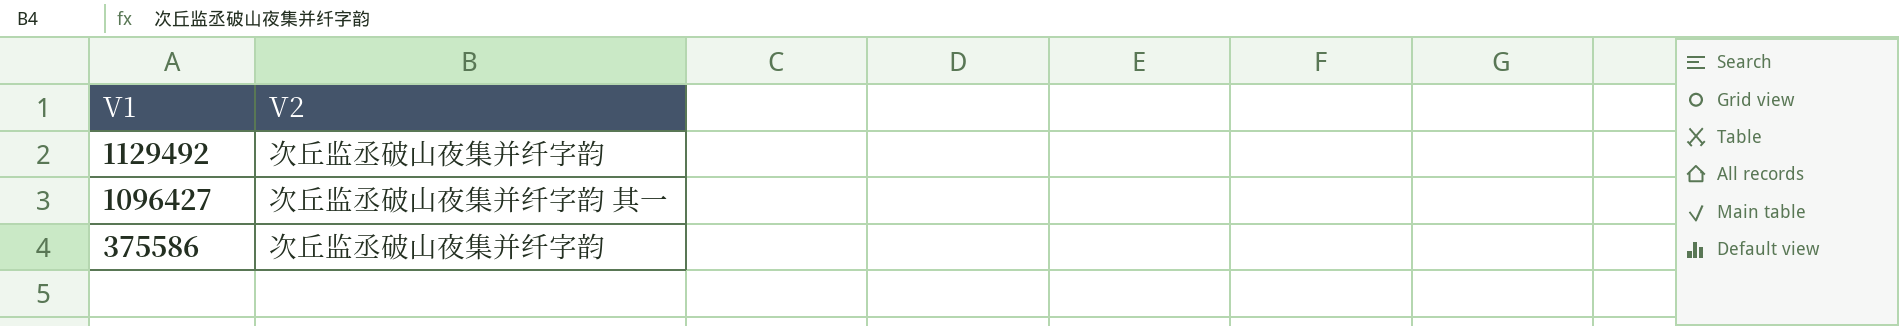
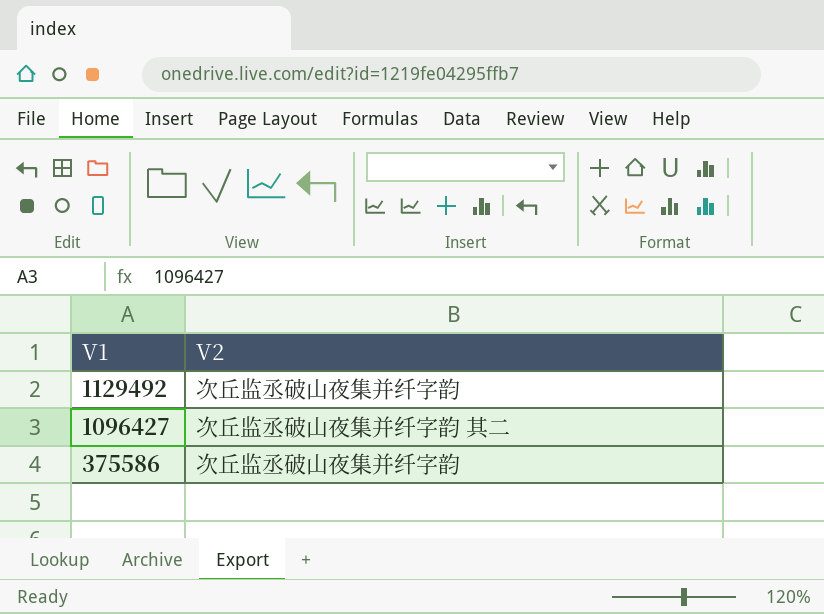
1096427 | V2: 次丘监丞破山夜集并纤字韵 其一 -> 次丘监丞破山夜集并纤字韵 其二

